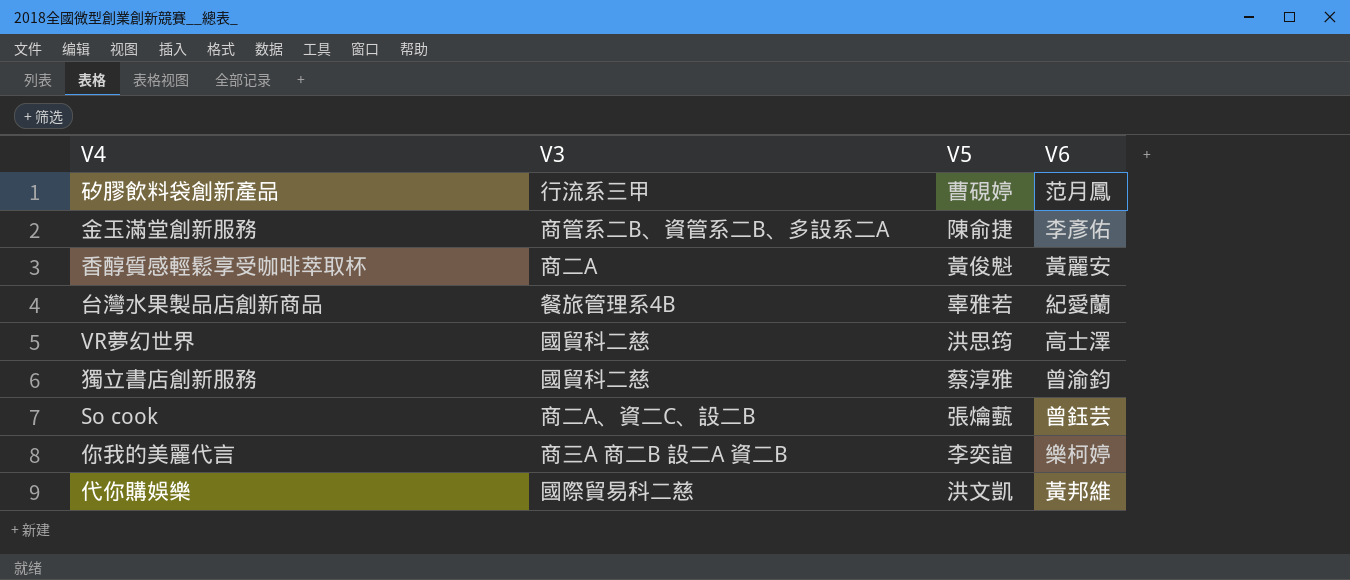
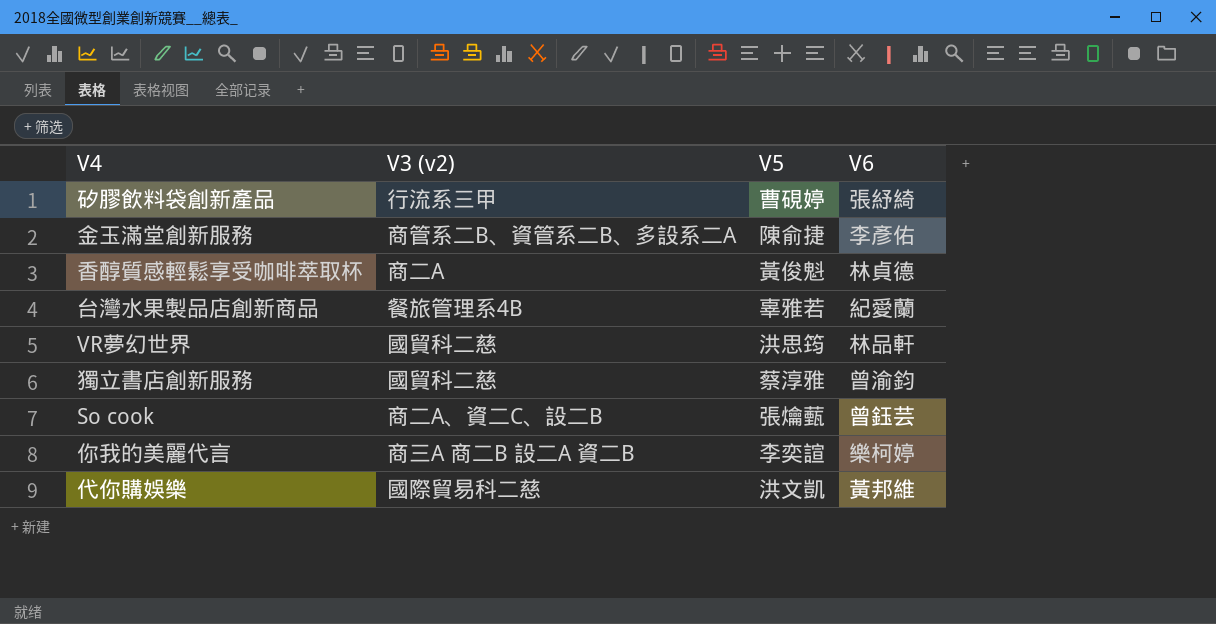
column name: V3 -> V3 (v2)
矽膠飲料袋創新產品 | V6: 范月鳳 -> 張紓綺
香醇質感輕鬆享受咖啡萃取杯 | V6: 黃麗安 -> 林貞德
VR夢幻世界 | V6: 高士澤 -> 林品軒

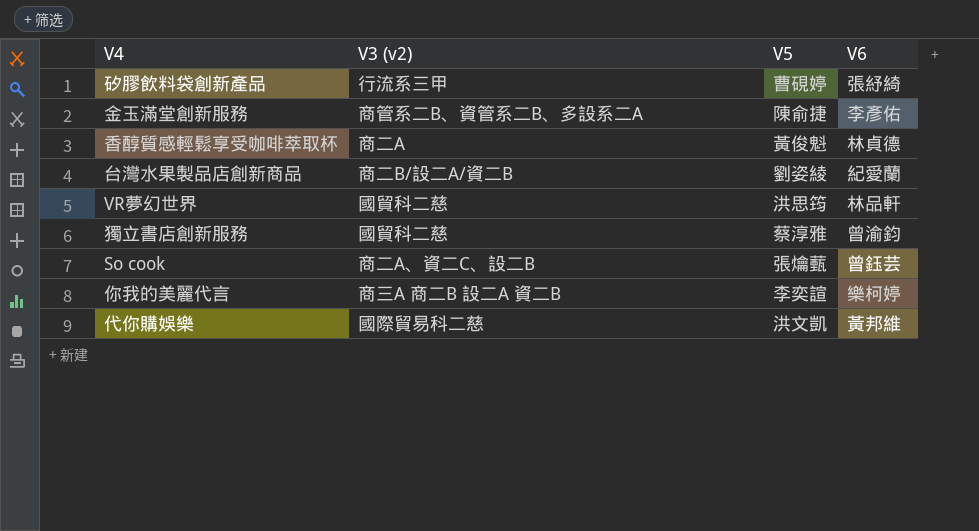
台灣水果製品店創新商品 | V3 (v2): 餐旅管理系4B -> 商二B/設二A/資二B
台灣水果製品店創新商品 | V5: 辜雅若 -> 劉姿綾

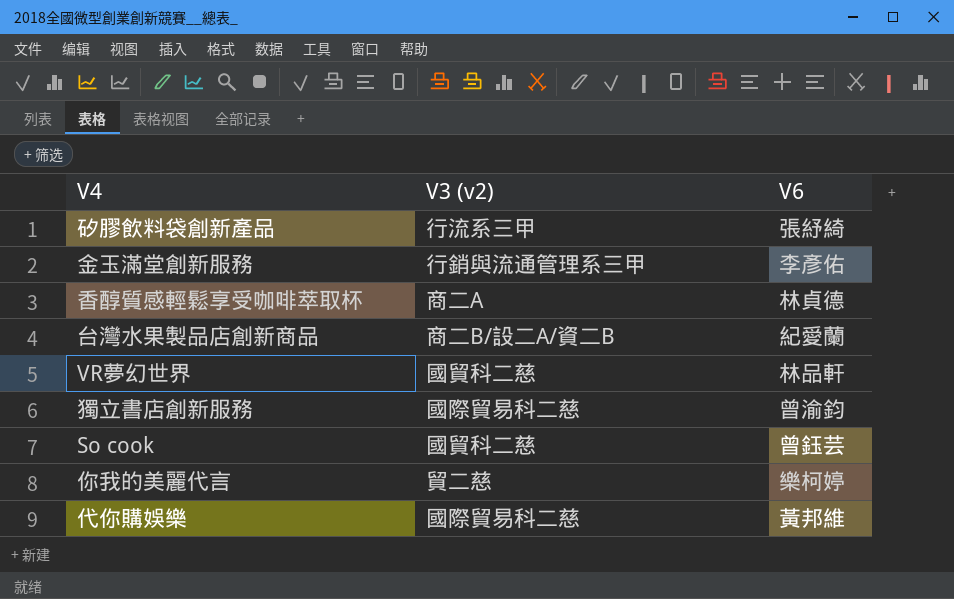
column V5 | position: 3 -> none
金玉滿堂創新服務 | V3 (v2): 商管系二B、資管系二B、多設系二A -> 行銷與流通管理系三甲
獨立書店創新服務 | V3 (v2): 國貿科二慈 -> 國際貿易科二慈
So cook | V3 (v2): 商二A、資二C、設二B -> 國貿科二慈
你我的美麗代言 | V3 (v2): 商三A 商二B 設二A 資二B -> 貿二慈

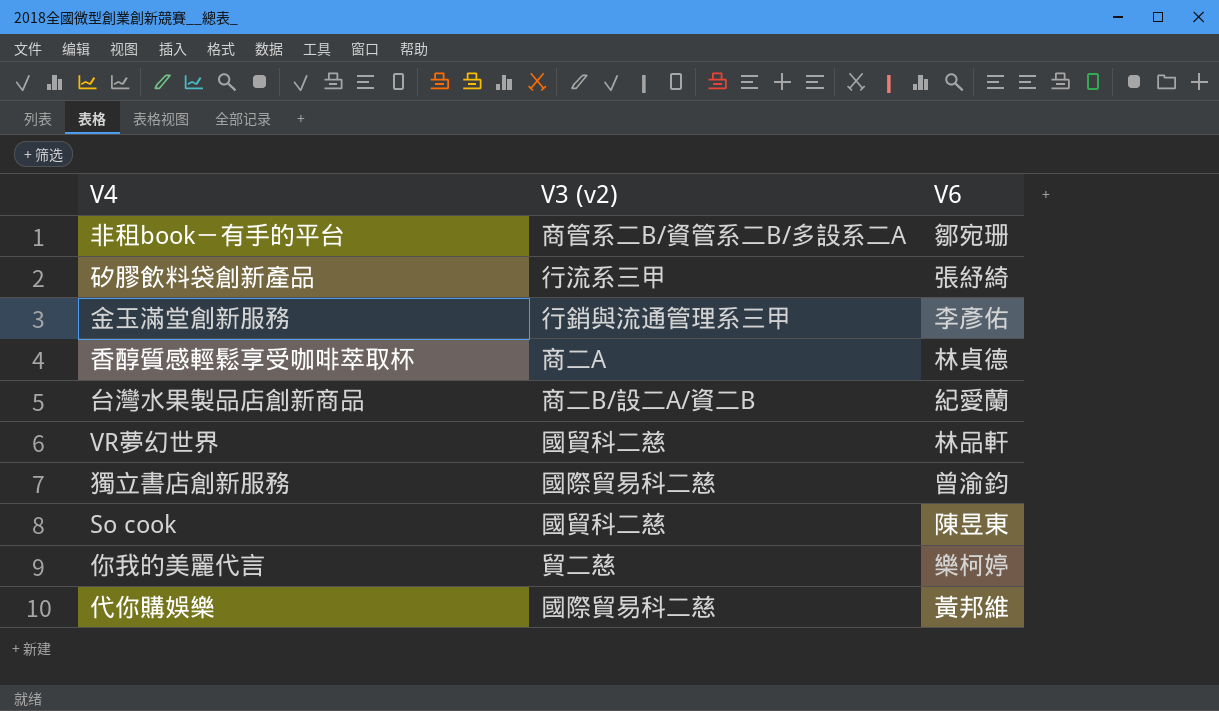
row 非租book－有手的平台: none -> 商管系二B/資管系二B/多設系二A | 鄒宛珊
So cook | V6: 曾鈺芸 -> 陳昱東

